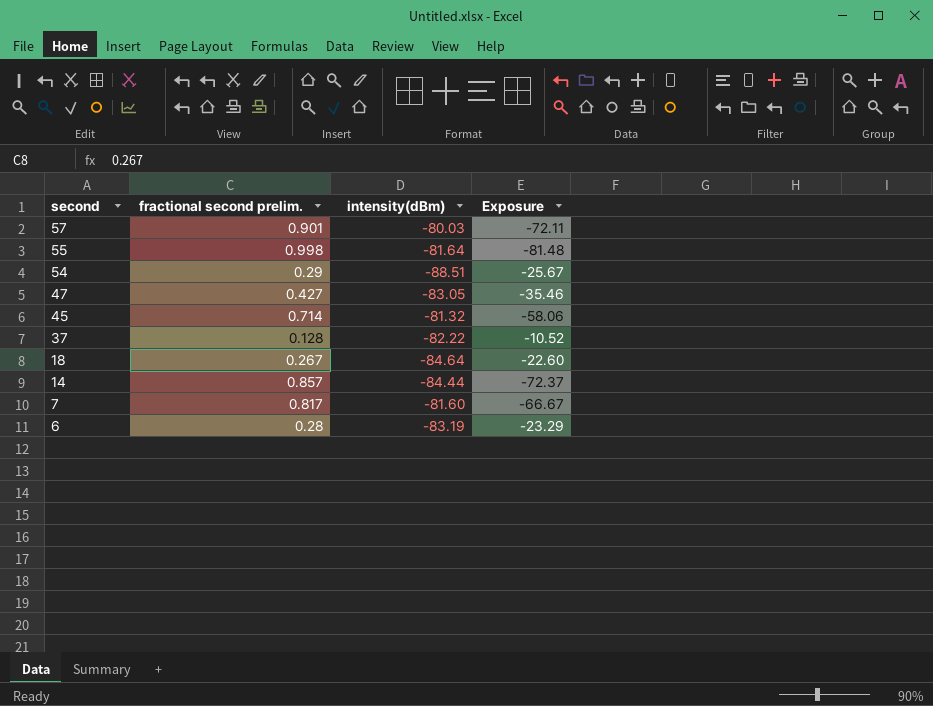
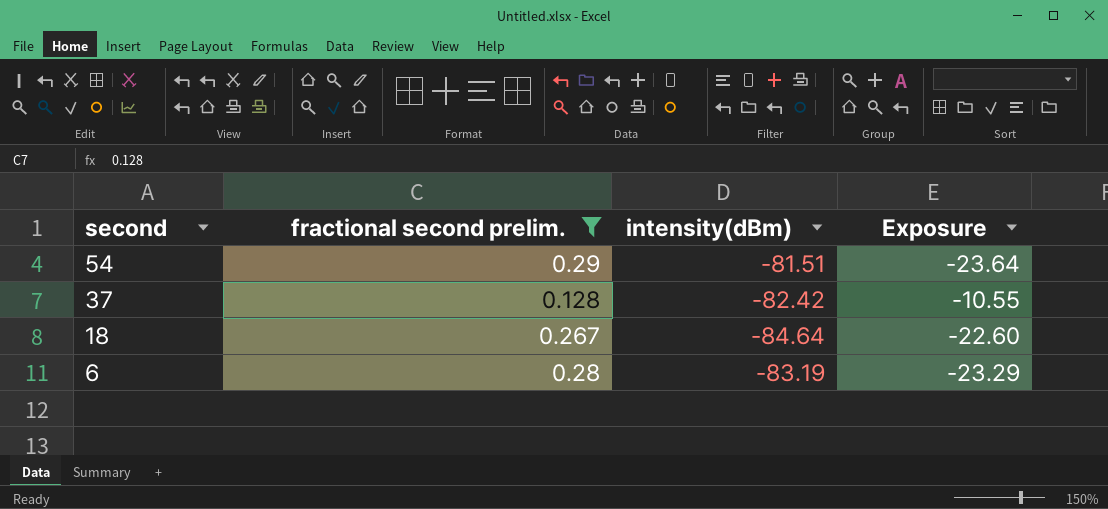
filter: none -> fractional second prelim. <= 0.29
54 | intensity(dBm): -88.51 -> -81.51
54 | Exposure: -25.67 -> -23.64
37 | intensity(dBm): -82.22 -> -82.42
37 | Exposure: -10.52 -> -10.55

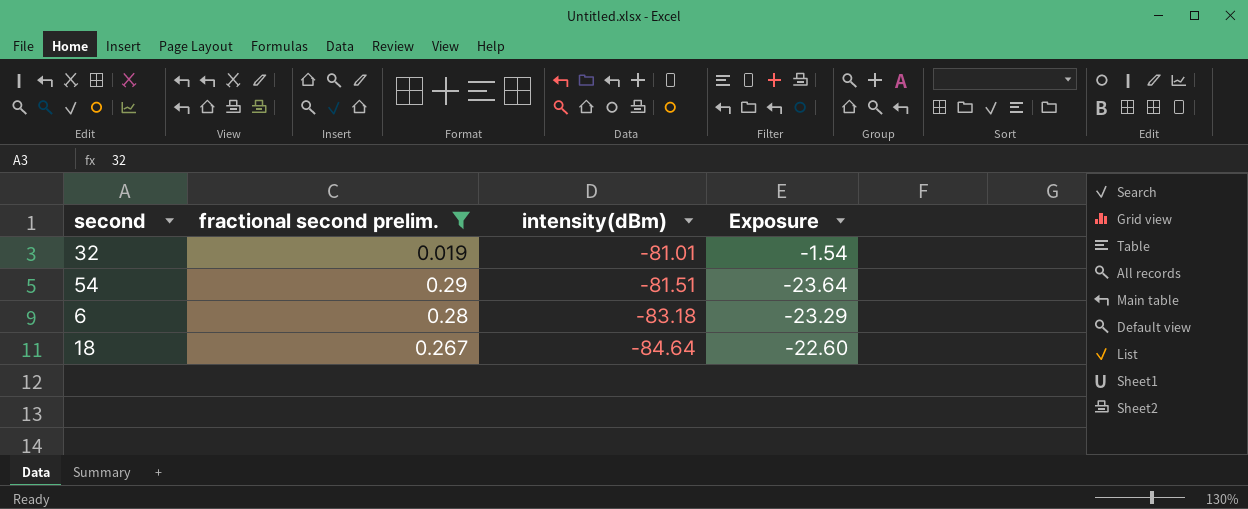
row order: second descending -> intensity(dBm) descending
row 37: 0.128 | -82.42 | -10.55 -> none
row 32: none -> 0.019 | -81.01 | -1.54
6 | intensity(dBm): -83.19 -> -83.18

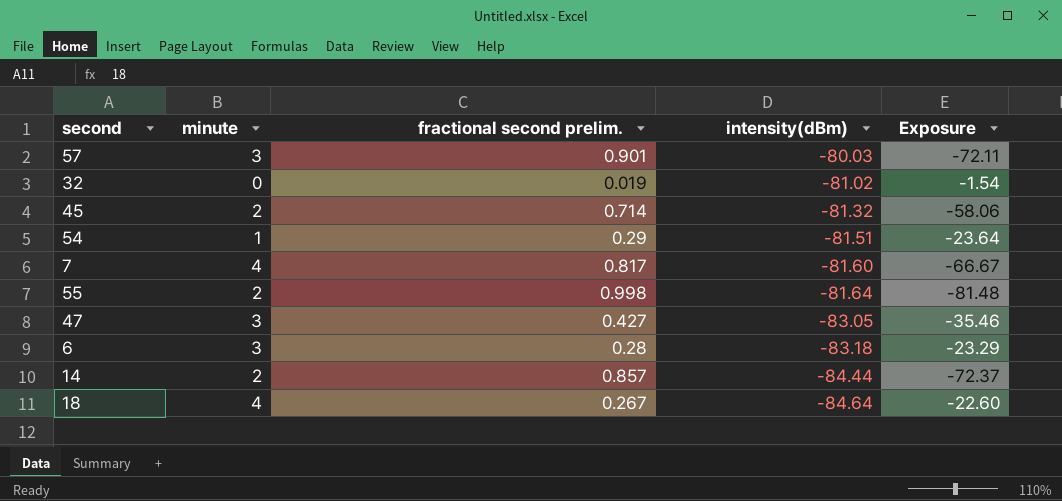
filter: fractional second prelim. <= 0.29 -> none
column minute | position: none -> 2
32 | intensity(dBm): -81.01 -> -81.02

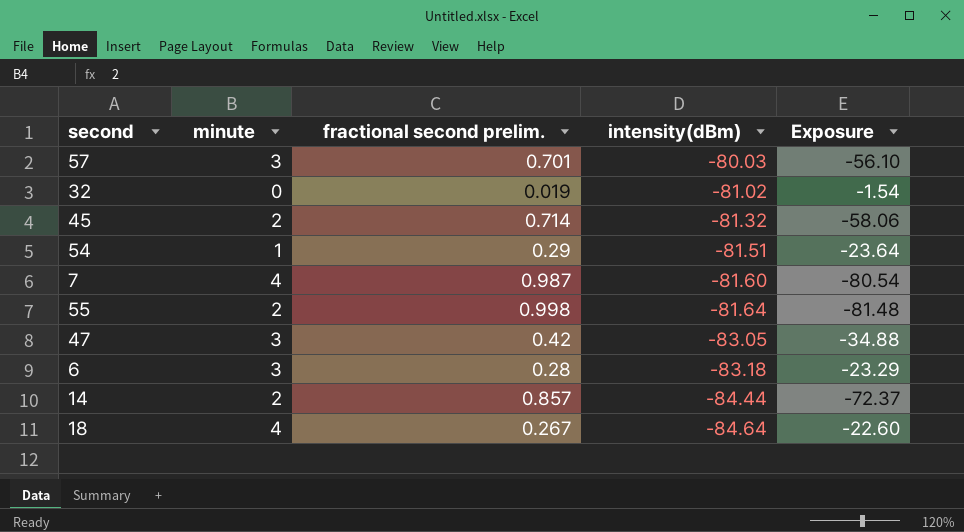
57 | fractional second prelim.: 0.901 -> 0.701
57 | Exposure: -72.11 -> -56.10
7 | fractional second prelim.: 0.817 -> 0.987
7 | Exposure: -66.67 -> -80.54
47 | fractional second prelim.: 0.427 -> 0.42
47 | Exposure: -35.46 -> -34.88

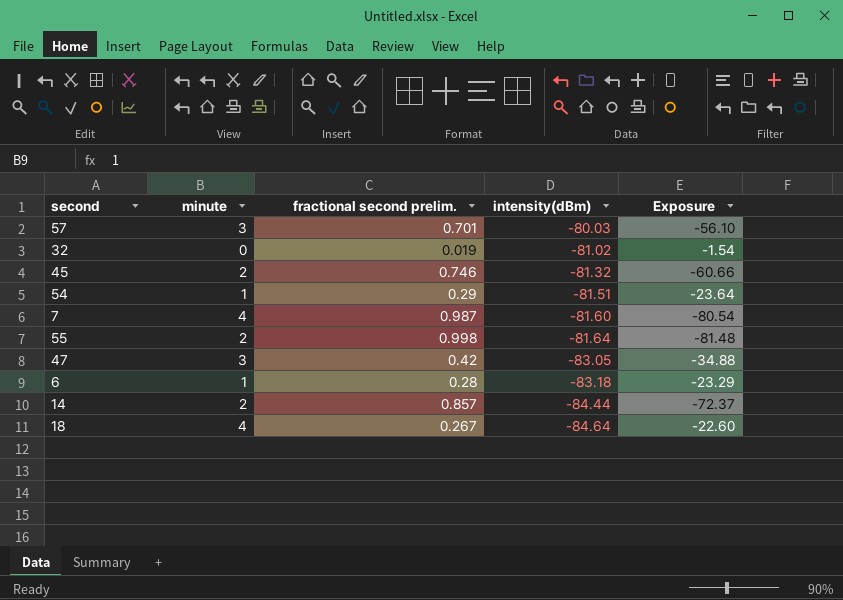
45 | fractional second prelim.: 0.714 -> 0.746
45 | Exposure: -58.06 -> -60.66
6 | minute: 3 -> 1

